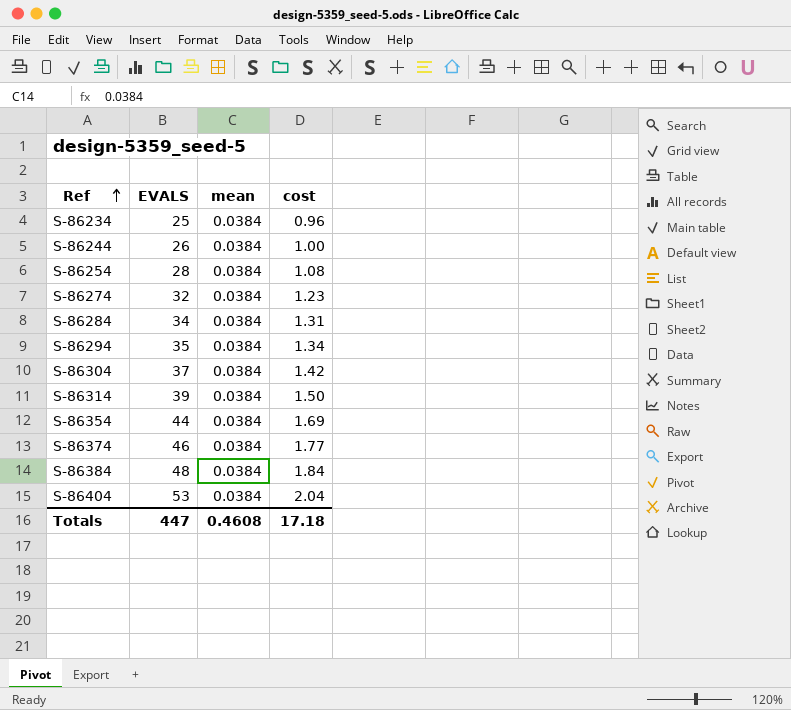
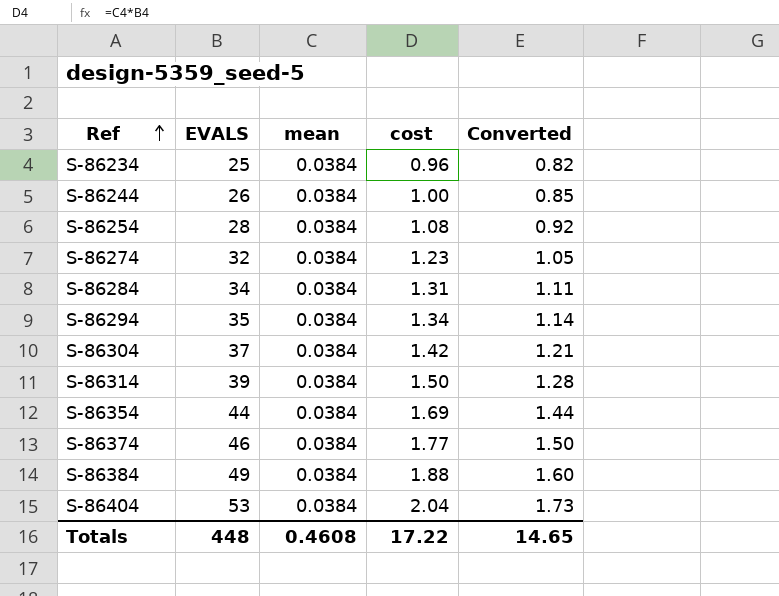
column Converted | formula: none -> [cost] * 0.85
S-86384 | EVALS: 48 -> 49
S-86384 | cost: 1.84 -> 1.88
Totals | EVALS: 447 -> 448
Totals | cost: 17.18 -> 17.22

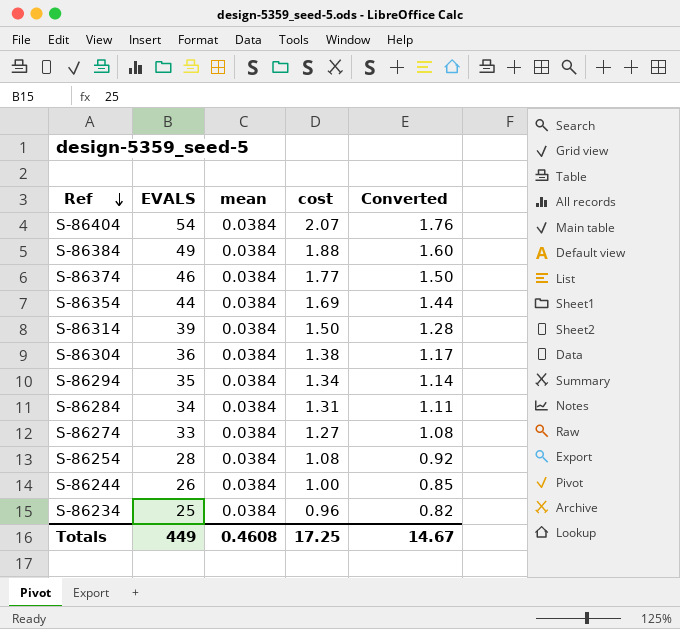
row order: Ref ascending -> Ref descending
S-86404 | EVALS: 53 -> 54
S-86404 | cost: 2.04 -> 2.07
S-86404 | Converted: 1.73 -> 1.76
S-86304 | EVALS: 37 -> 36
S-86304 | cost: 1.42 -> 1.38
S-86304 | Converted: 1.21 -> 1.17
S-86274 | EVALS: 32 -> 33
S-86274 | cost: 1.23 -> 1.27
S-86274 | Converted: 1.05 -> 1.08
Totals | EVALS: 448 -> 449
Totals | cost: 17.22 -> 17.25
Totals | Converted: 14.65 -> 14.67

